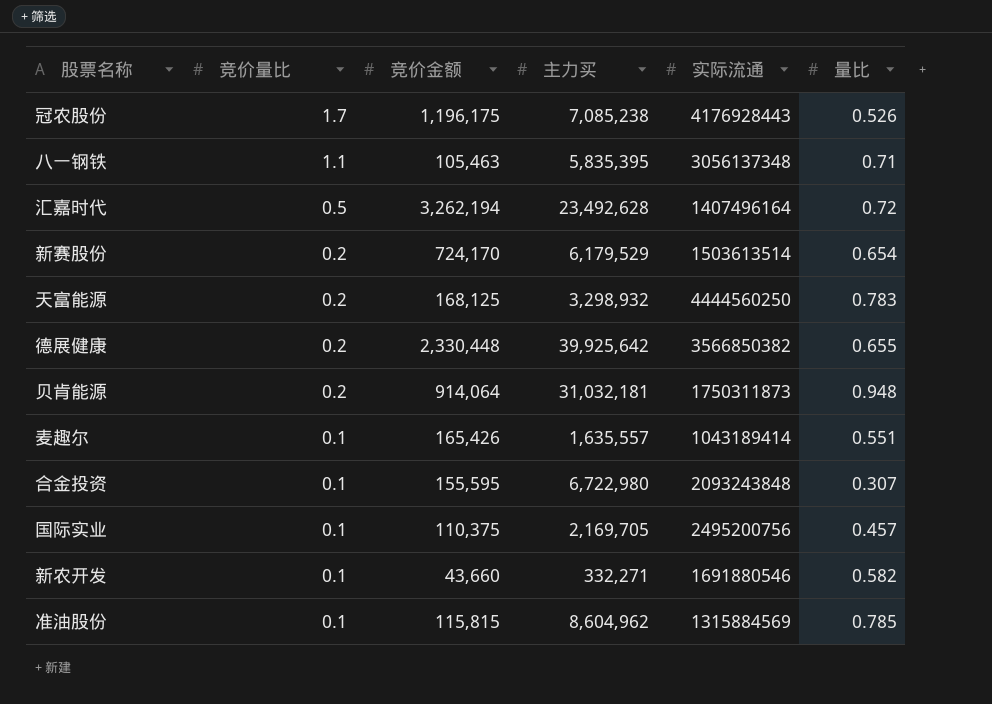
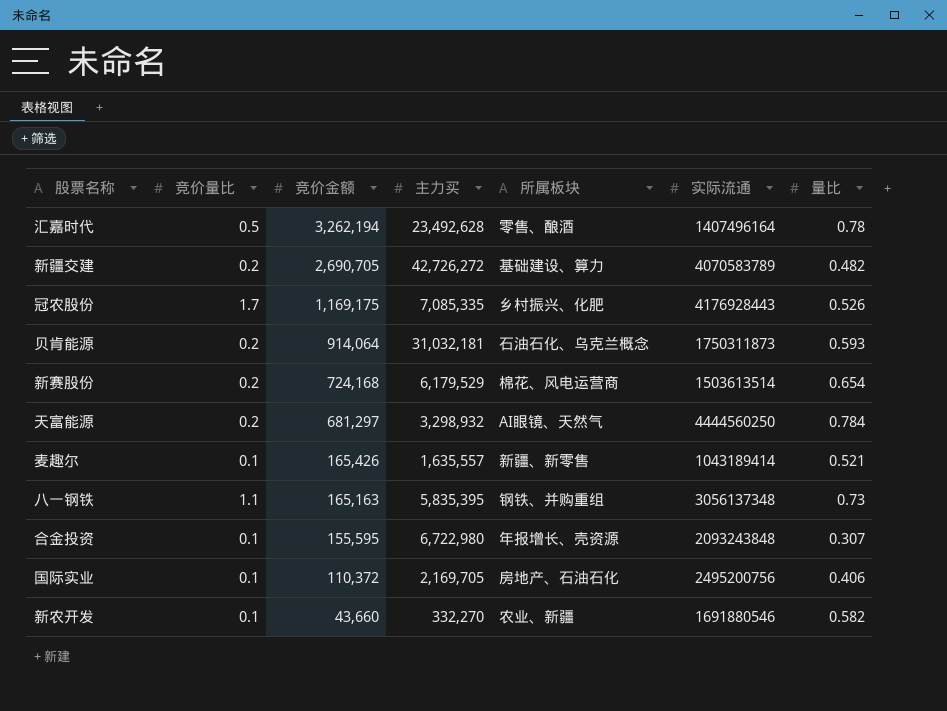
row order: 竞价量比 descending -> 竞价金额 descending
column 所属板块 | position: none -> 5
row 德展健康: 0.2 | 2,330,448 | 39,925,642 | 3566850382 | 0.655 -> none
row 准油股份: 0.1 | 115,815 | 8,604,962 | 1315884569 | 0.785 -> none
汇嘉时代 | 量比: 0.72 -> 0.78
row 新疆交建: none -> 0.2 | 2,690,705 | 42,726,272 | 基础建设、算力 | 4070583789 | 0.482
冠农股份 | 竞价金额: 1,196,175 -> 1,169,175
冠农股份 | 主力买: 7,085,238 -> 7,085,335
贝肯能源 | 量比: 0.948 -> 0.593
新赛股份 | 竞价金额: 724,170 -> 724,168
天富能源 | 竞价金额: 168,125 -> 681,297
天富能源 | 量比: 0.783 -> 0.784
麦趣尔 | 量比: 0.551 -> 0.521
八一钢铁 | 竞价金额: 105,463 -> 165,163
八一钢铁 | 量比: 0.71 -> 0.73
国际实业 | 竞价金额: 110,375 -> 110,372
国际实业 | 量比: 0.457 -> 0.406
新农开发 | 主力买: 332,271 -> 332,270

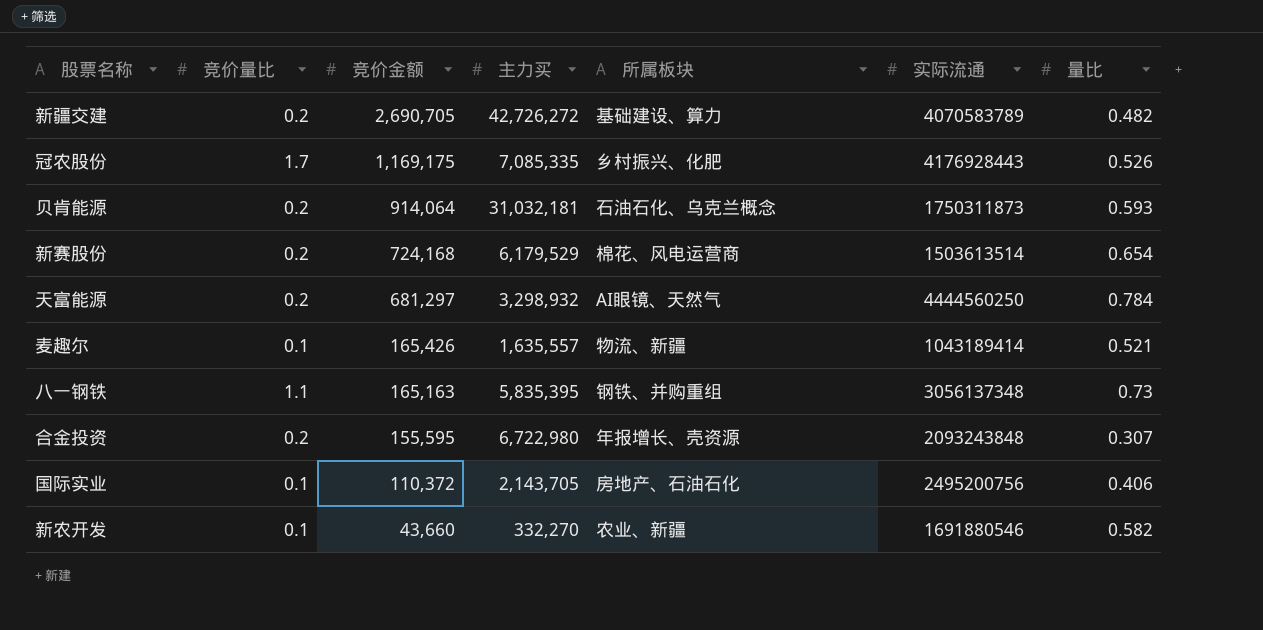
row 汇嘉时代: 0.5 | 3,262,194 | 23,492,628 | 零售、酿酒 | 1407496164 | 0.78 -> none
麦趣尔 | 所属板块: 新疆、新零售 -> 物流、新疆
合金投资 | 竞价量比: 0.1 -> 0.2
国际实业 | 主力买: 2,169,705 -> 2,143,705

